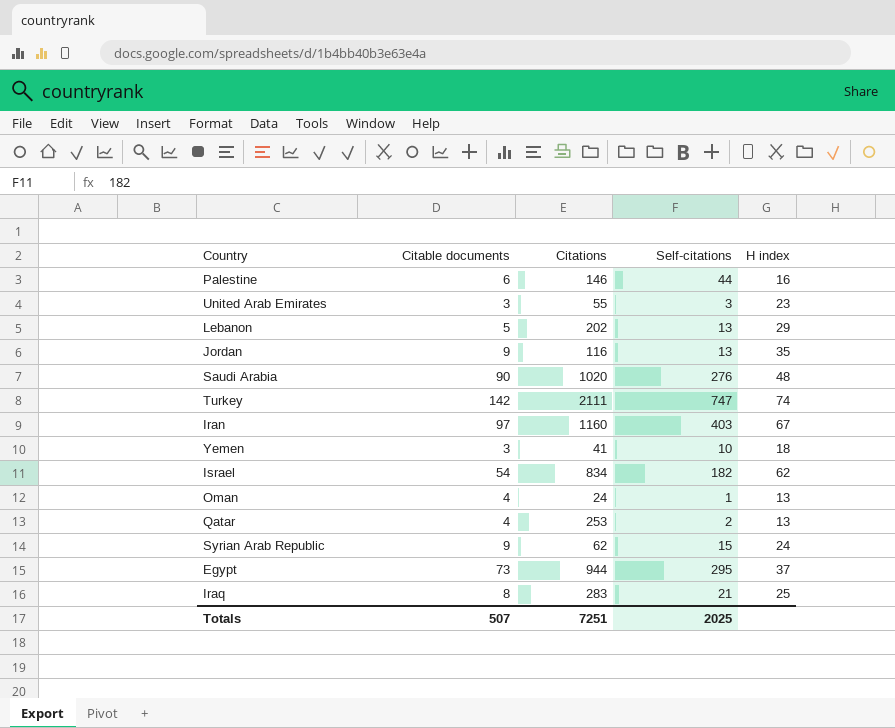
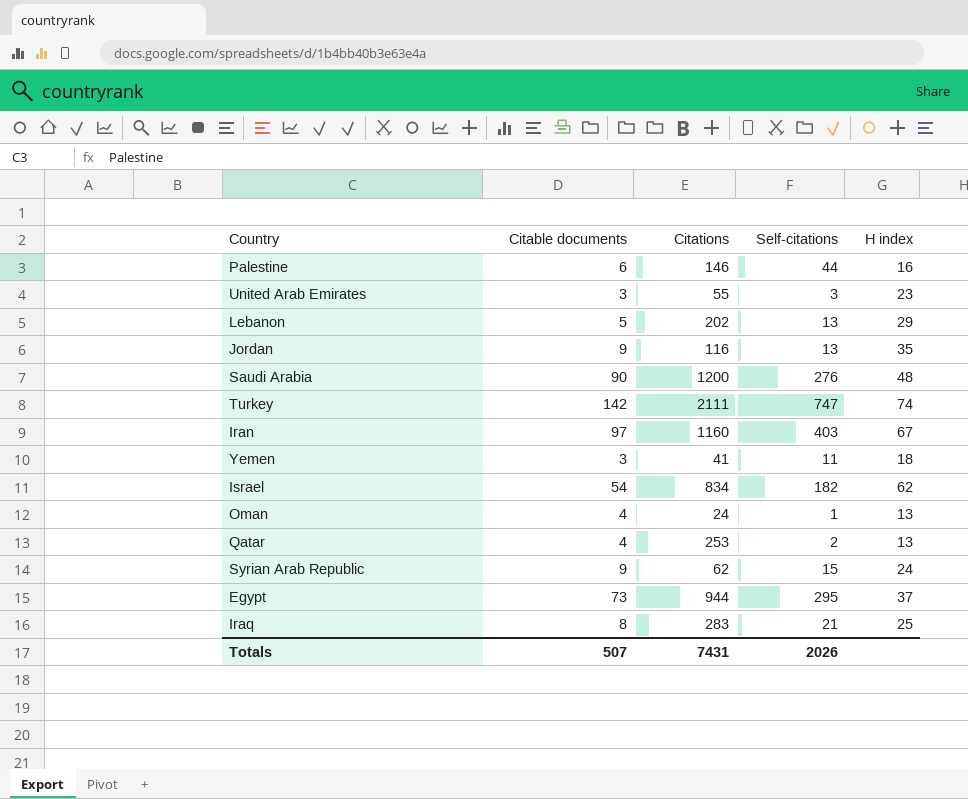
Saudi Arabia | Citations: 1020 -> 1200
Yemen | Self-citations: 10 -> 11
Totals | Citations: 7251 -> 7431
Totals | Self-citations: 2025 -> 2026

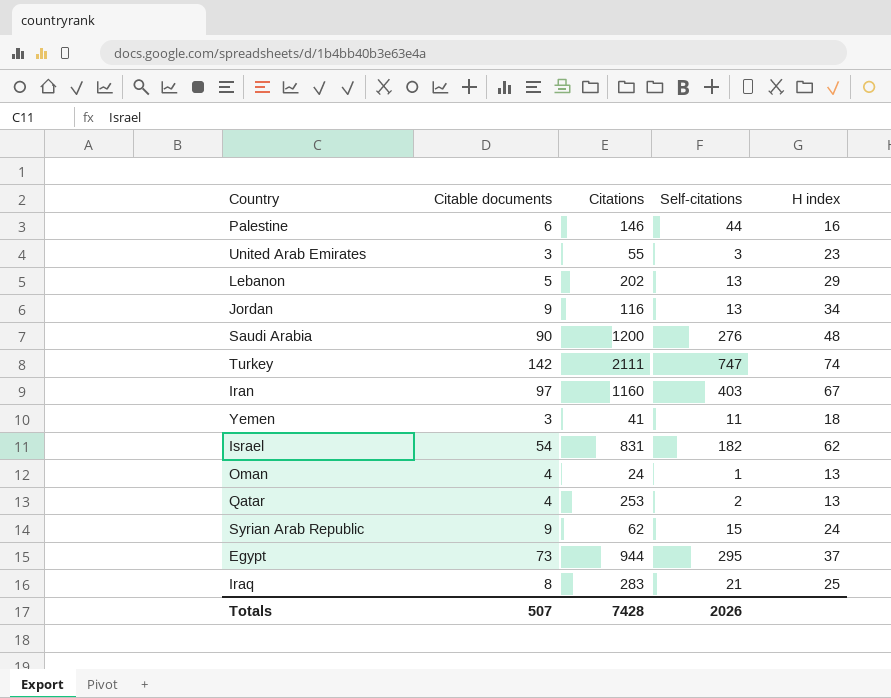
Jordan | H index: 35 -> 34
Israel | Citations: 834 -> 831
Totals | Citations: 7431 -> 7428

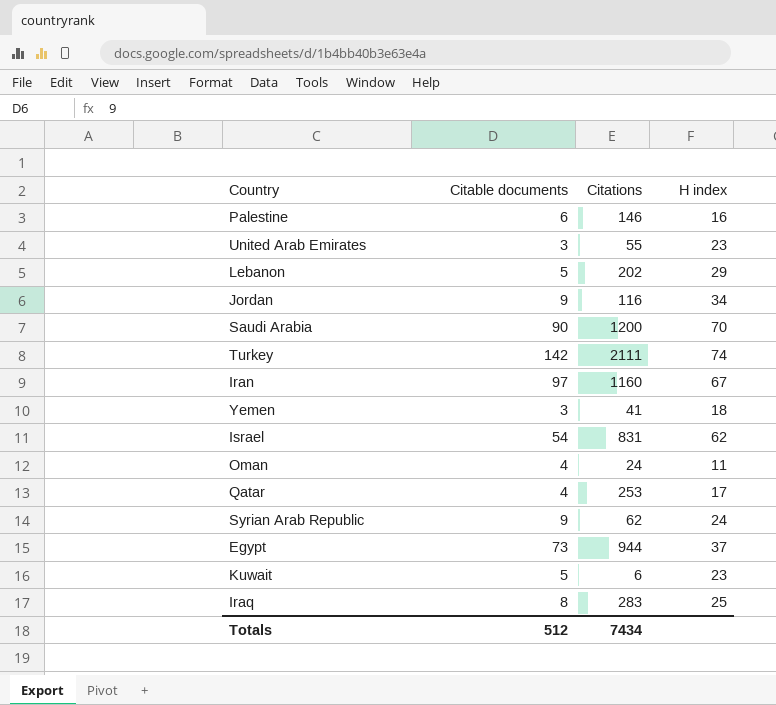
column Self-citations | position: 4 -> none
Saudi Arabia | H index: 48 -> 70
Oman | H index: 13 -> 11
Qatar | H index: 13 -> 17
row Kuwait: none -> 5 | 6 | 23
Totals | Citable documents: 507 -> 512
Totals | Citations: 7428 -> 7434

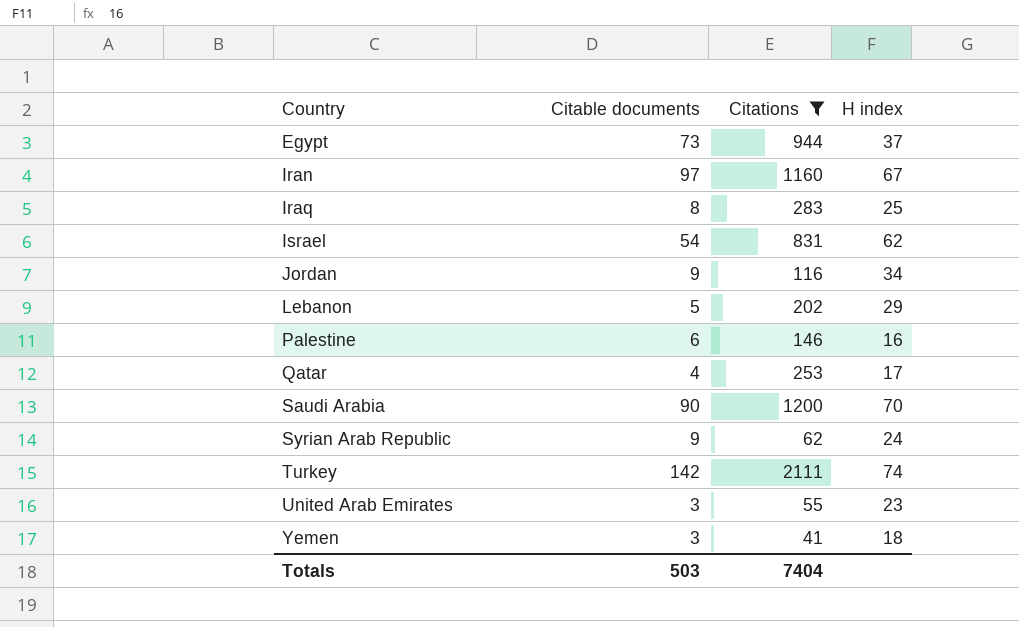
filter: none -> Citations >= 41
row order: none -> Country ascending
Totals | Citable documents: 512 -> 503
Totals | Citations: 7434 -> 7404

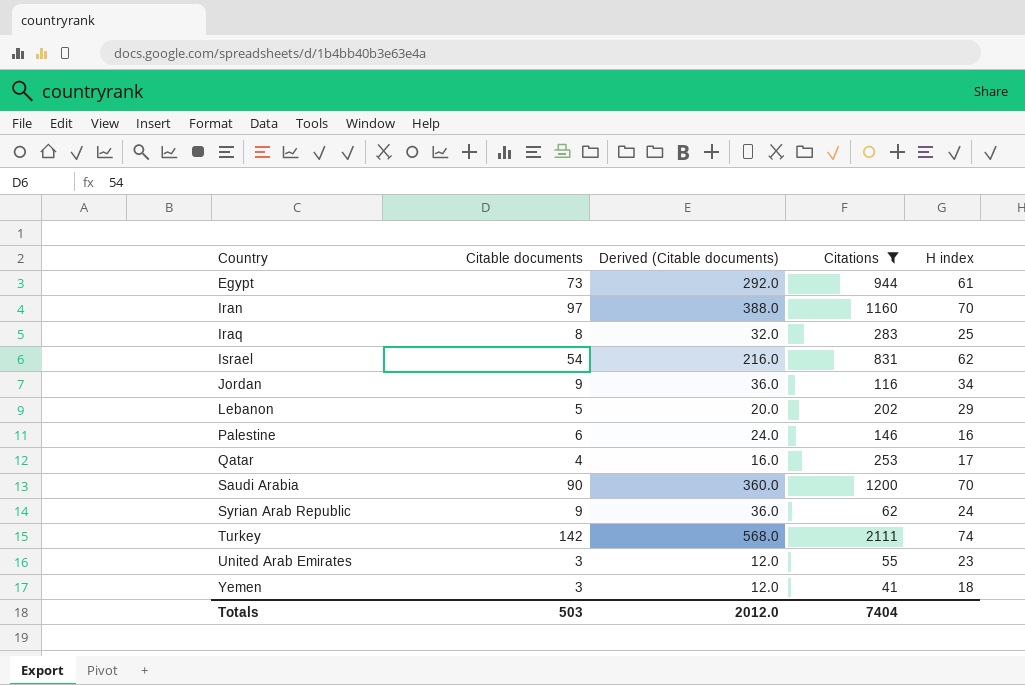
column Derived (Citable documents) | formula: none -> [Citable documents] * 4
Egypt | H index: 37 -> 61
Iran | H index: 67 -> 70

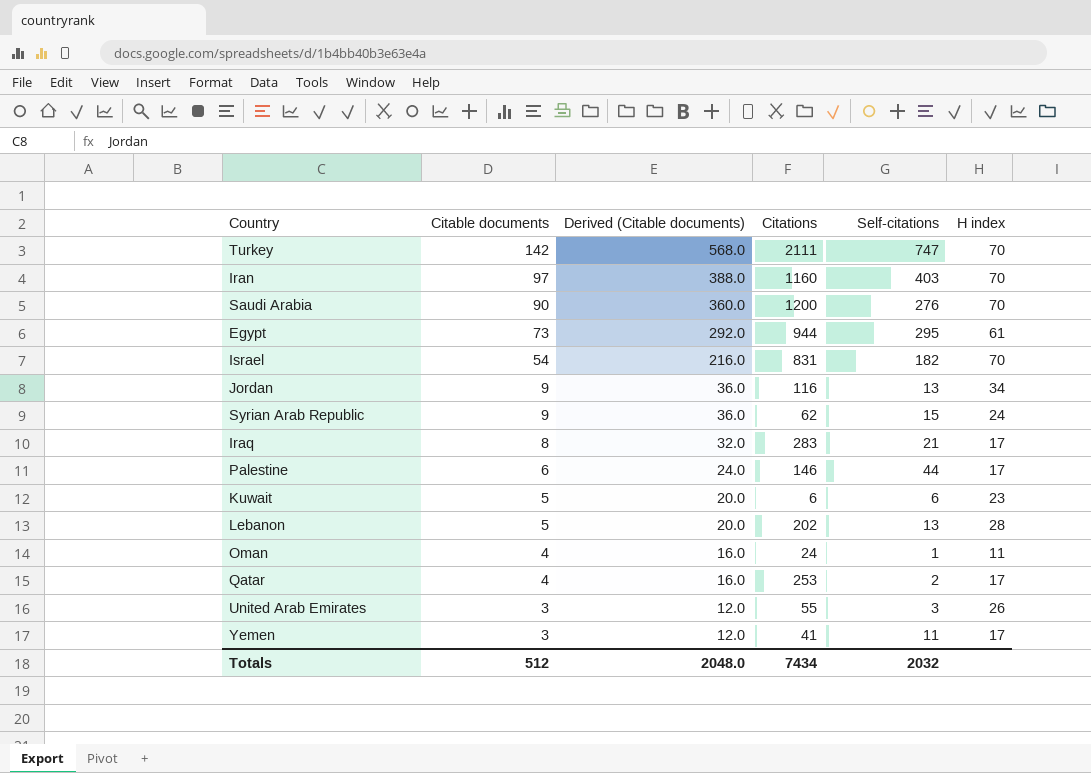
filter: Citations >= 41 -> none
row order: Country ascending -> Citable documents descending
column Self-citations | position: none -> 5
Turkey | H index: 74 -> 70
Israel | H index: 62 -> 70
Iraq | H index: 25 -> 17
Palestine | H index: 16 -> 17
Lebanon | H index: 29 -> 28
United Arab Emirates | H index: 23 -> 26
Yemen | H index: 18 -> 17
Totals | Citable documents: 503 -> 512
Totals | Derived (Citable documents): 2012.0 -> 2048.0
Totals | Citations: 7404 -> 7434

